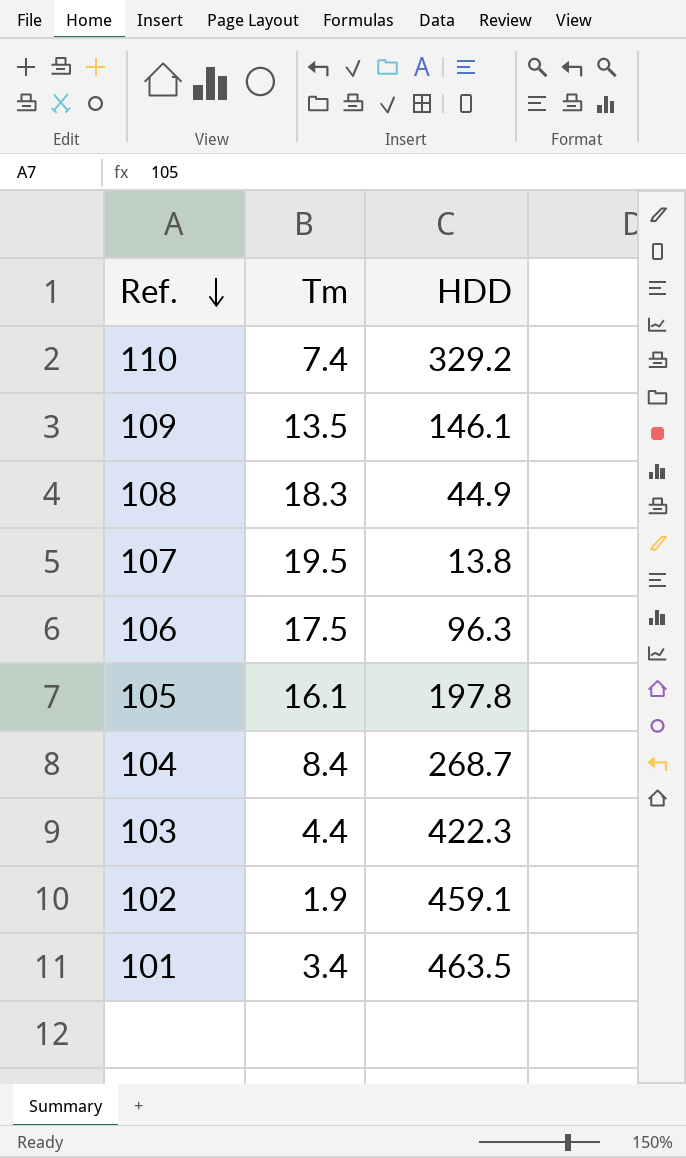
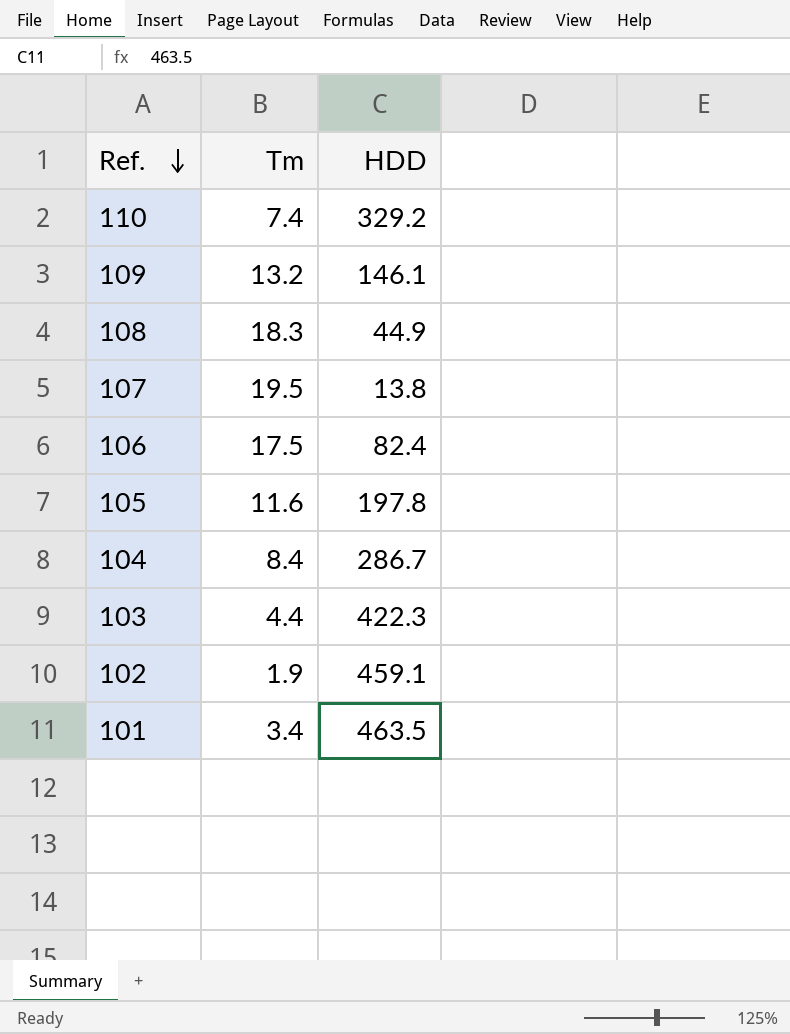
109 | Tm: 13.5 -> 13.2
106 | HDD: 96.3 -> 82.4
105 | Tm: 16.1 -> 11.6
104 | HDD: 268.7 -> 286.7

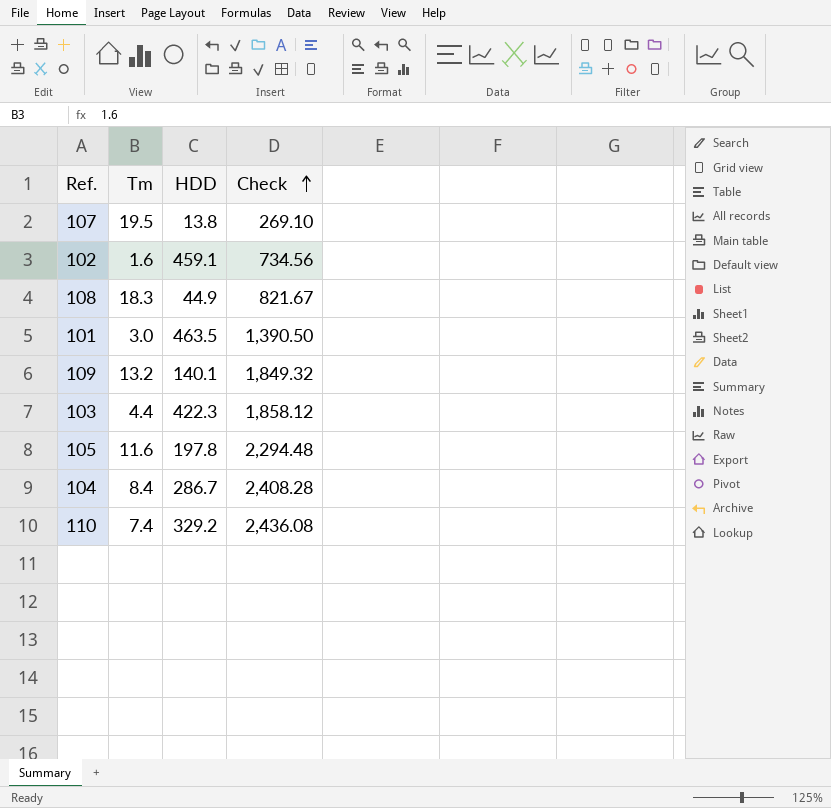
row order: Ref. descending -> Check ascending
column Check | formula: none -> [Tm] * [HDD]
row 106: 17.5 | 82.4 -> none
102 | Tm: 1.9 -> 1.6
101 | Tm: 3.4 -> 3.0
109 | HDD: 146.1 -> 140.1

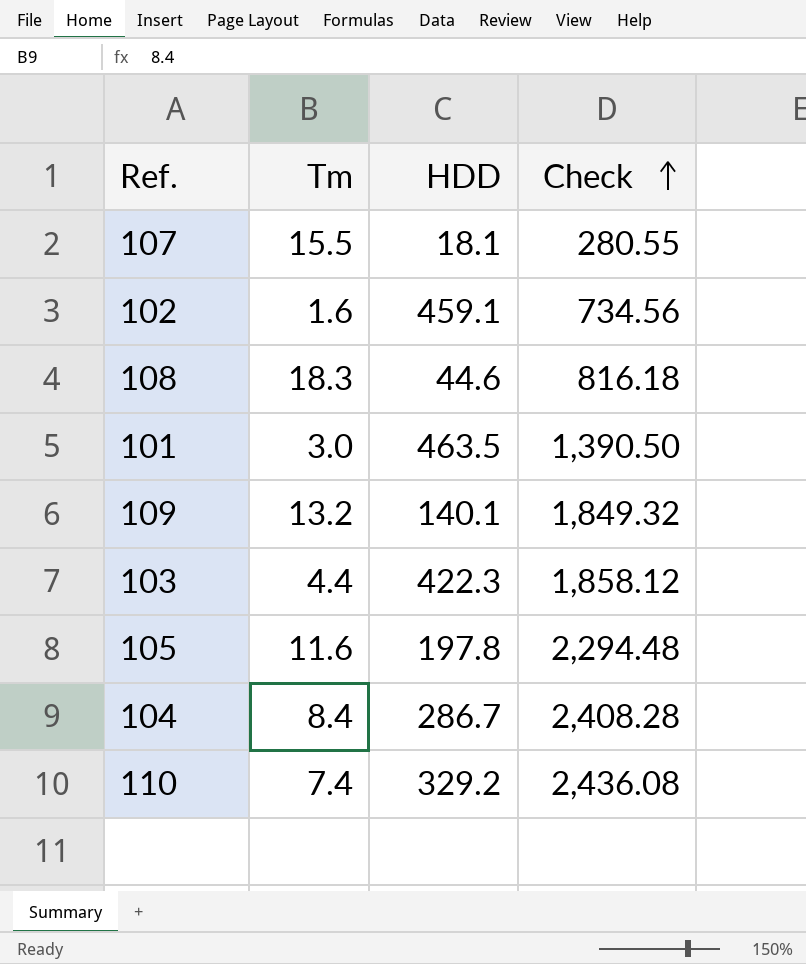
107 | Tm: 19.5 -> 15.5
107 | HDD: 13.8 -> 18.1
107 | Check: 269.10 -> 280.55
108 | HDD: 44.9 -> 44.6
108 | Check: 821.67 -> 816.18

